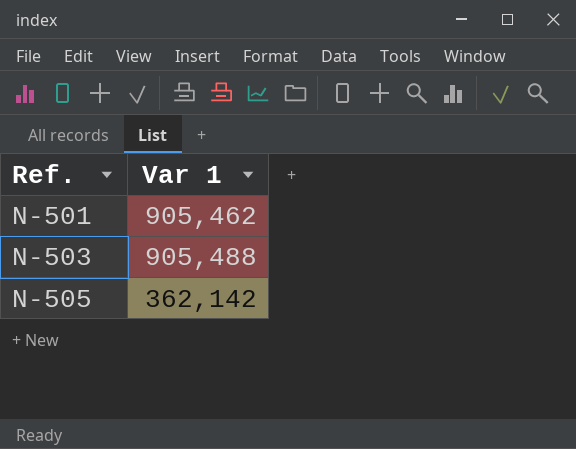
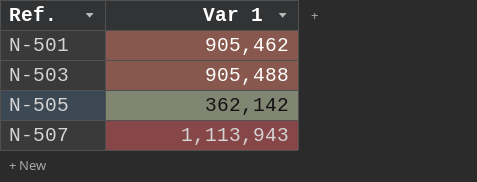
row N-507: none -> 1,113,943

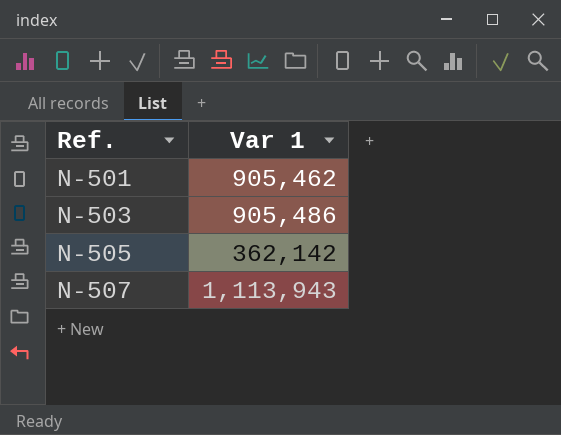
N-503 | Var 1: 905,488 -> 905,486

